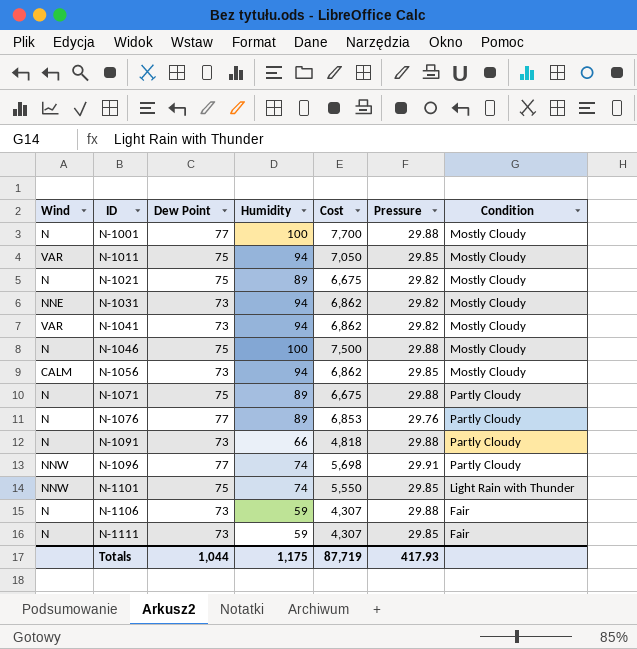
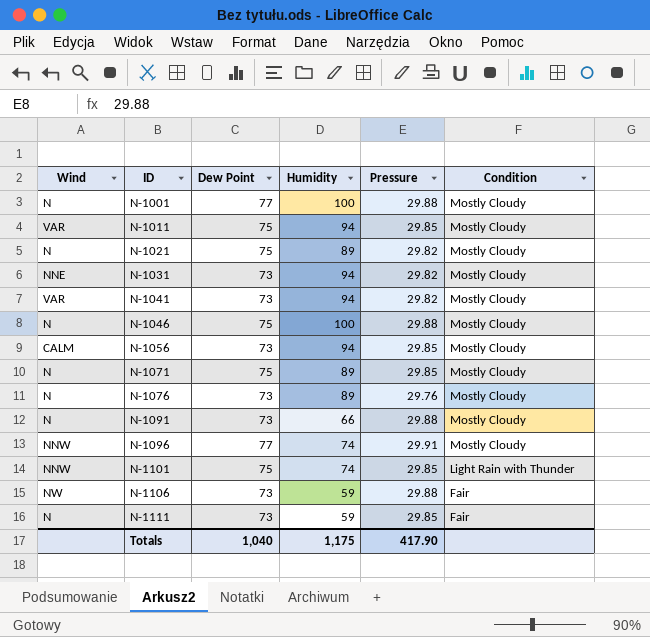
column Cost | formula: [Dew Point] * [Humidity] -> none
N-1071 | Pressure: 29.88 -> 29.85
N-1071 | Condition: Partly Cloudy -> Mostly Cloudy
N-1076 | Dew Point: 77 -> 73
N-1076 | Condition: Partly Cloudy -> Mostly Cloudy
N-1091 | Condition: Partly Cloudy -> Mostly Cloudy
N-1096 | Condition: Partly Cloudy -> Mostly Cloudy
N-1106 | Wind: N -> NW
Totals | Dew Point: 1,044 -> 1,040
Totals | Pressure: 417.93 -> 417.90

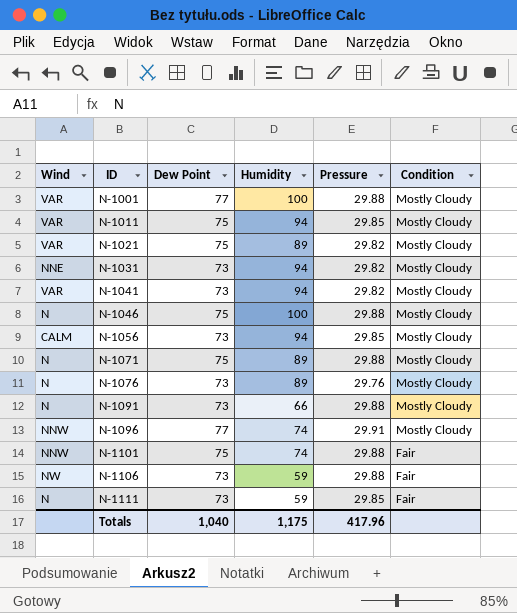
N-1001 | Wind: N -> VAR
N-1021 | Wind: N -> VAR
N-1071 | Pressure: 29.85 -> 29.88
N-1101 | Pressure: 29.85 -> 29.88
N-1101 | Condition: Light Rain with Thunder -> Fair
Totals | Pressure: 417.90 -> 417.96

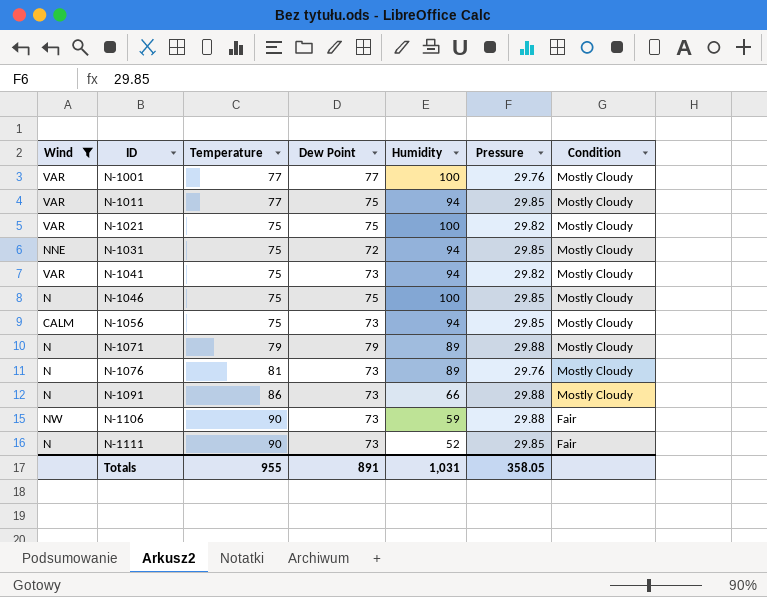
filter: none -> Wind != NNW
column Temperature | position: none -> 3
N-1001 | Pressure: 29.88 -> 29.76
N-1021 | Humidity: 89 -> 100
N-1031 | Dew Point: 73 -> 72
N-1031 | Pressure: 29.82 -> 29.85
N-1046 | Pressure: 29.88 -> 29.85
N-1071 | Dew Point: 75 -> 79
N-1111 | Humidity: 59 -> 52
Totals | Dew Point: 1,040 -> 891
Totals | Humidity: 1,175 -> 1,031
Totals | Pressure: 417.96 -> 358.05

